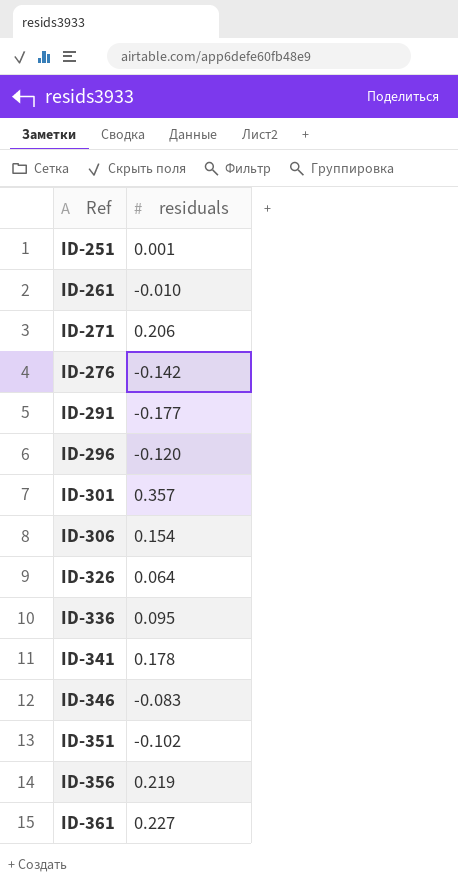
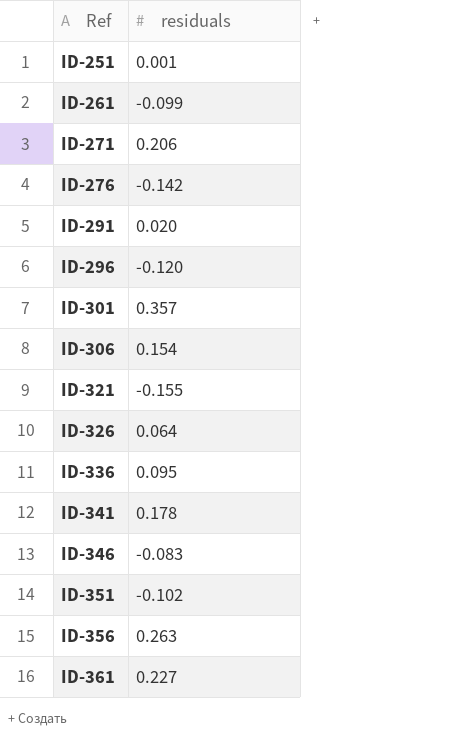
ID-261 | residuals: -0.010 -> -0.099
ID-291 | residuals: -0.177 -> 0.020
row ID-321: none -> -0.155
ID-356 | residuals: 0.219 -> 0.263

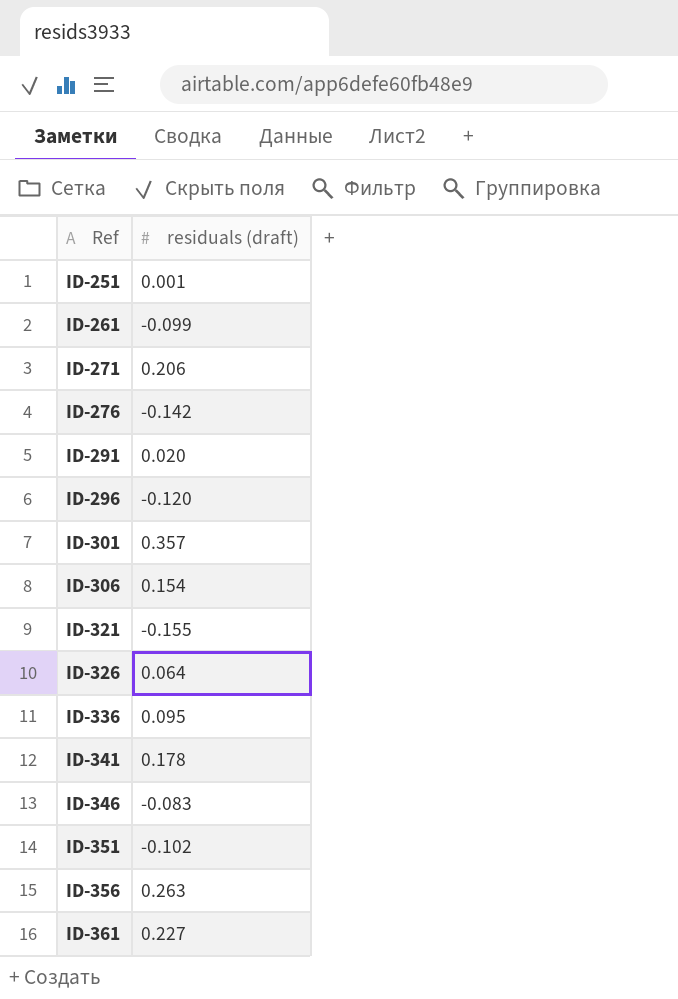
column name: residuals -> residuals (draft)

